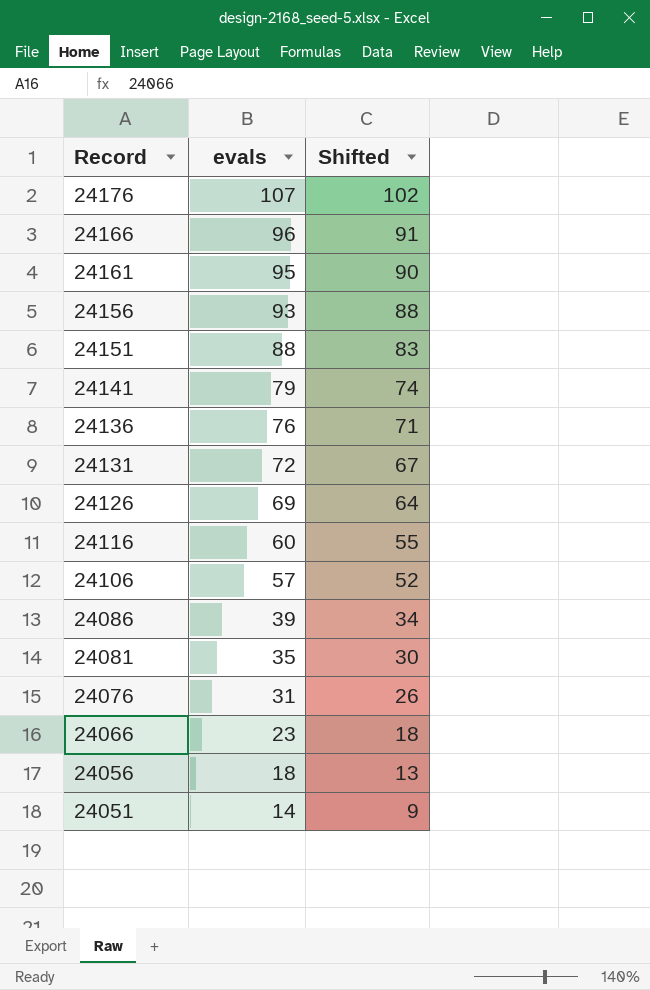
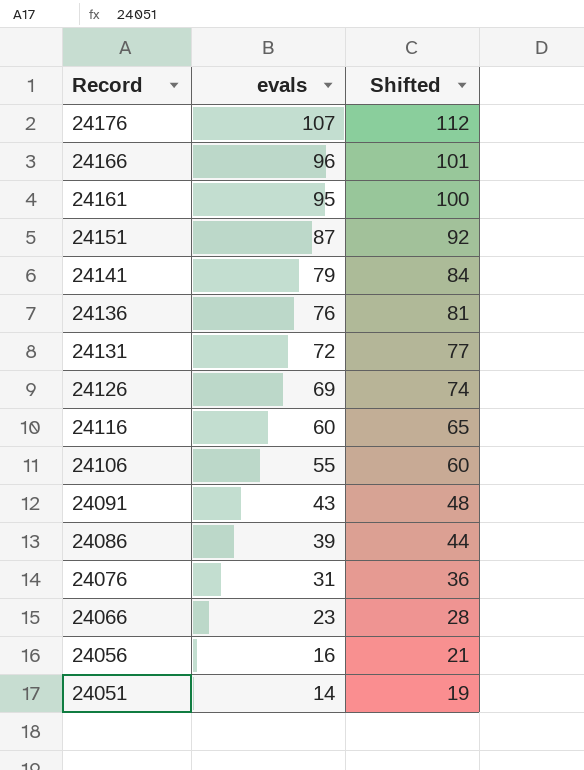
column Shifted | formula: [evals] - 5 -> [evals] + 5
row 24156: 93 | 88 -> none
row 24081: 35 | 30 -> none
24151 | evals: 88 -> 87
24106 | evals: 57 -> 55
row 24091: none -> 43 | 48
24056 | evals: 18 -> 16

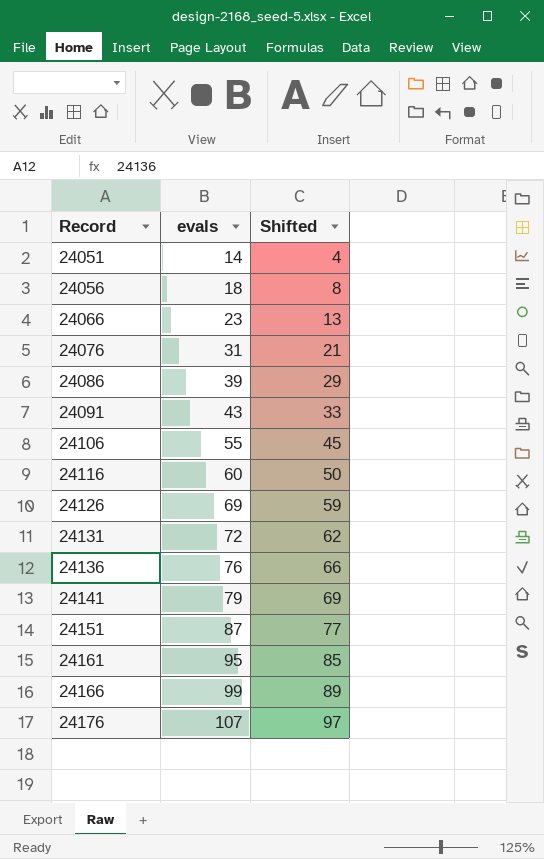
row order: Record descending -> Record ascending
column Shifted | formula: [evals] + 5 -> [evals] - 10
24056 | evals: 16 -> 18
24166 | evals: 96 -> 99

